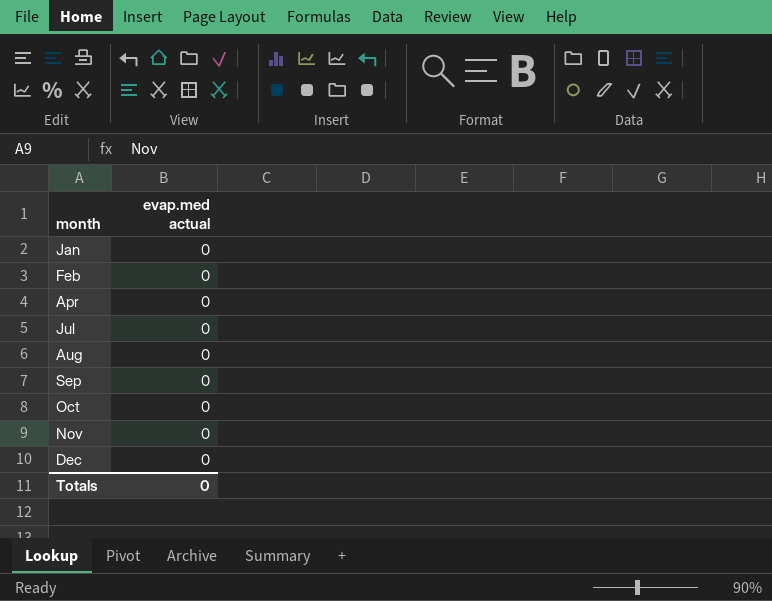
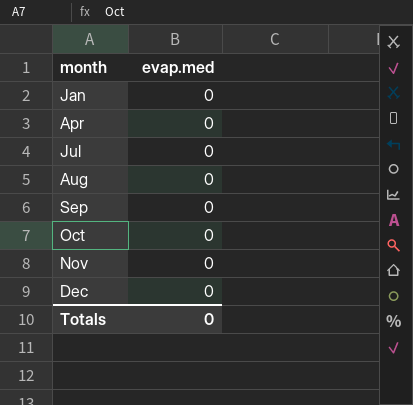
column name: evap.med actual -> evap.med
row Feb: 0 -> none

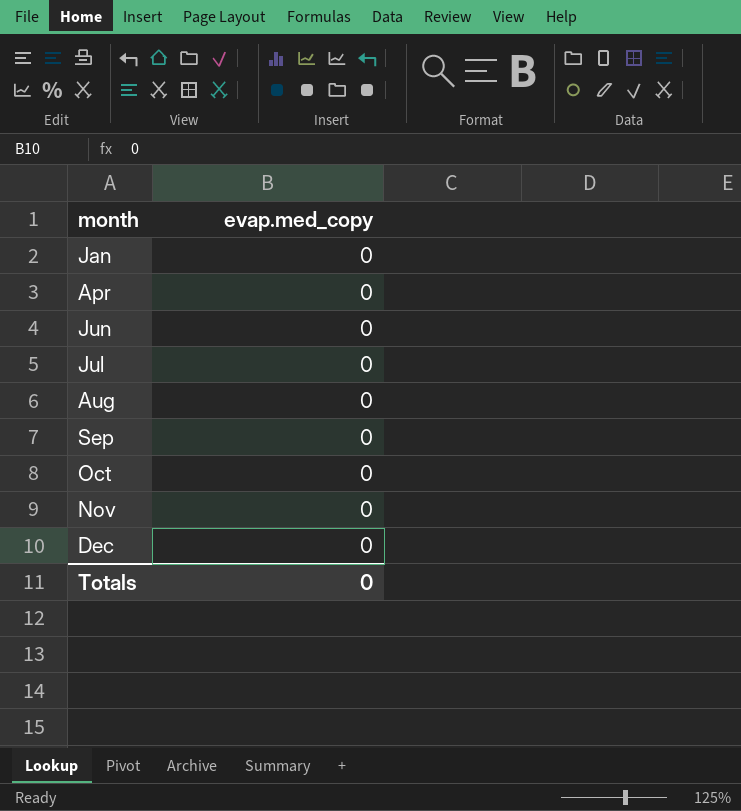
column name: evap.med -> evap.med_copy
row Jun: none -> 0

